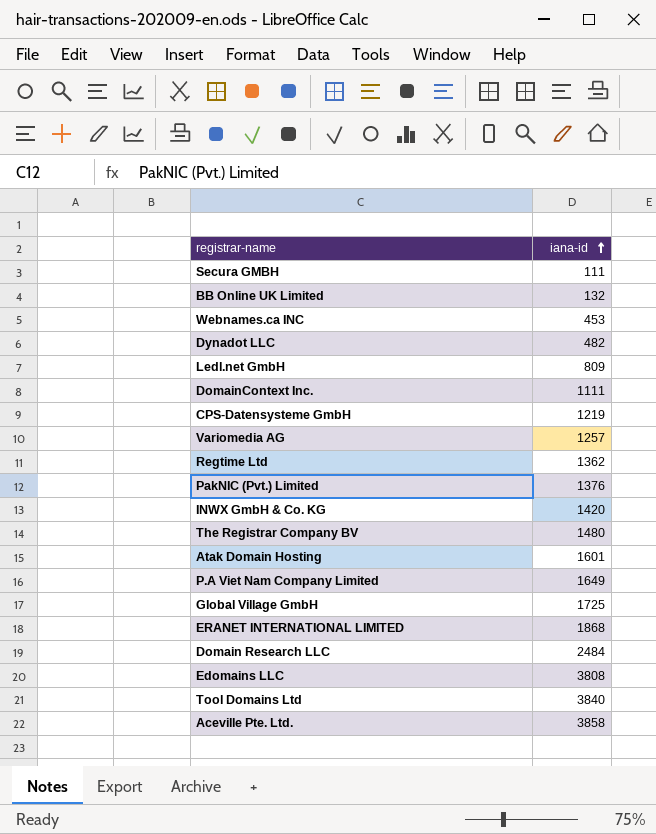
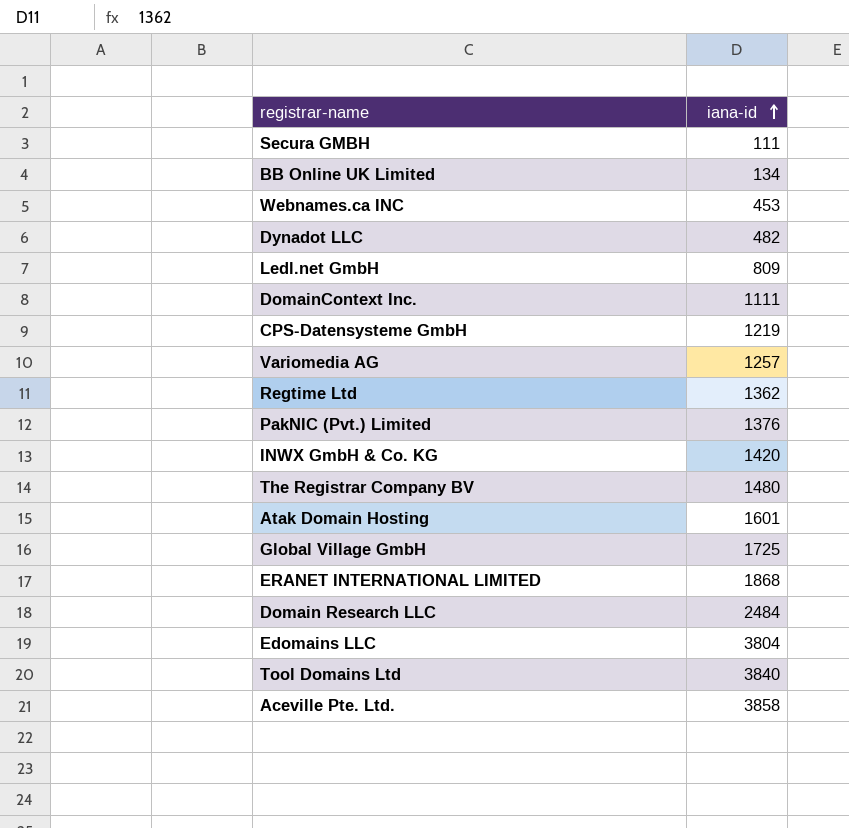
row P.A Viet Nam Company Limited: 1649 -> none
BB Online UK Limited | iana-id: 132 -> 134
Edomains LLC | iana-id: 3808 -> 3804

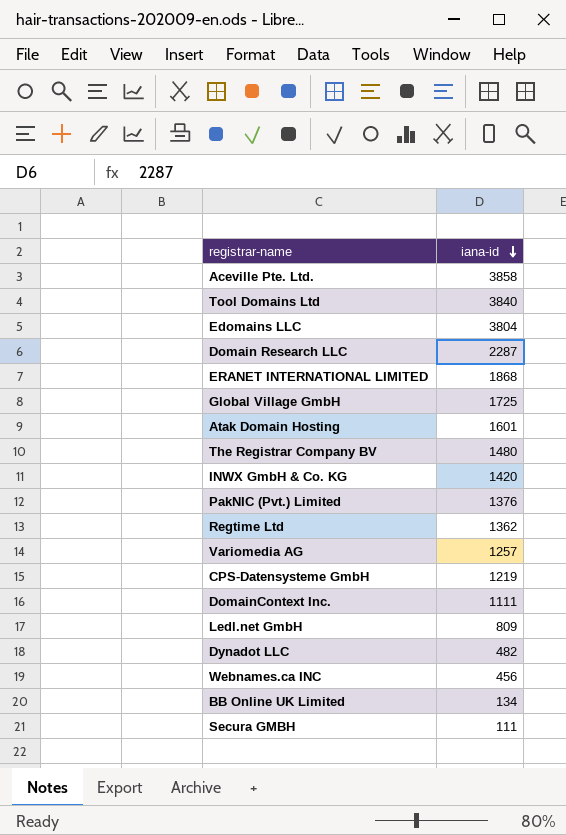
row order: iana-id ascending -> iana-id descending
Domain Research LLC | iana-id: 2484 -> 2287
Webnames.ca INC | iana-id: 453 -> 456

